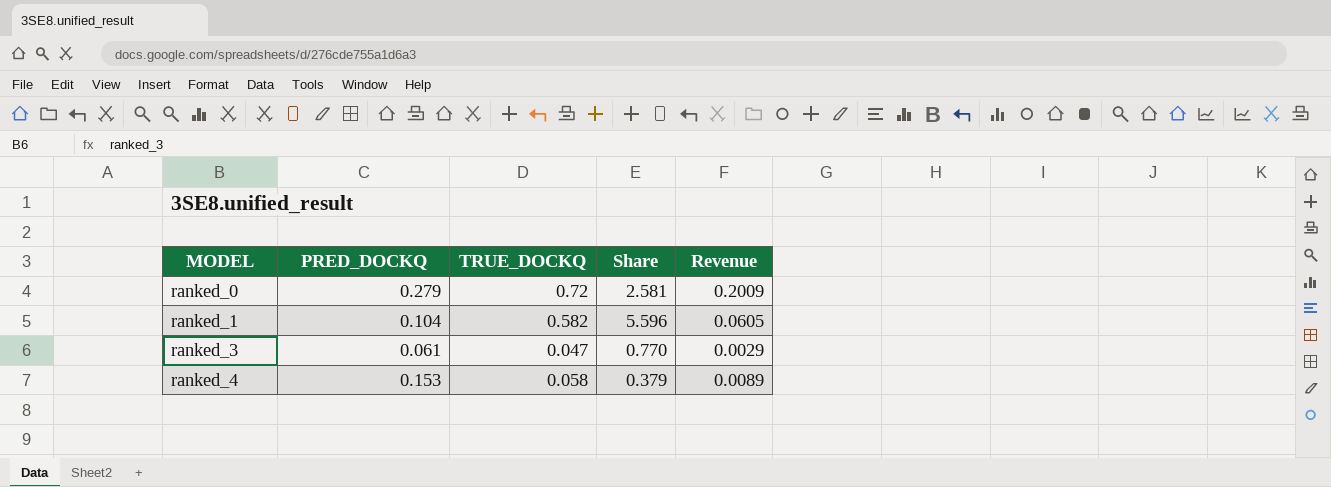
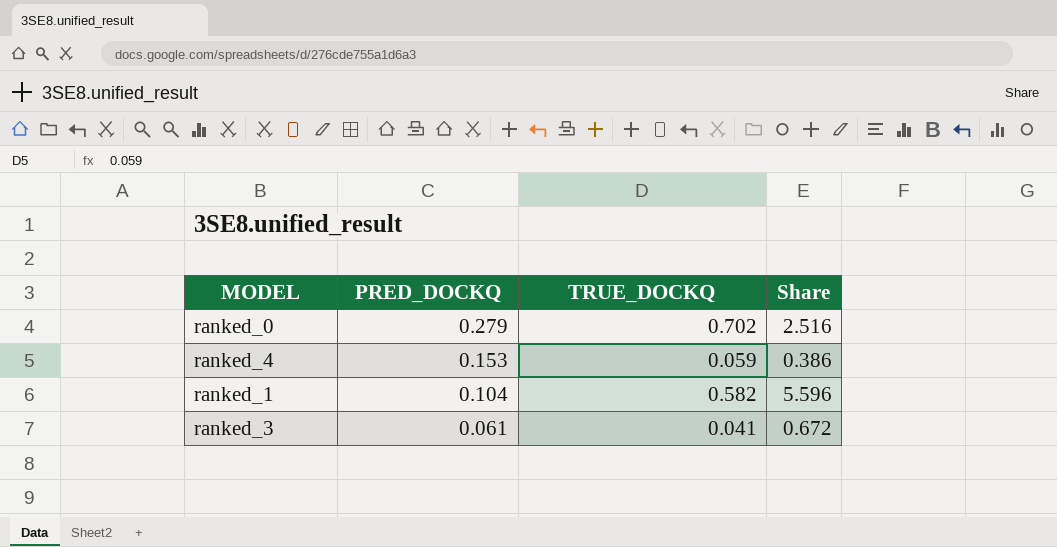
row order: MODEL ascending -> PRED_DOCKQ descending
column Revenue | formula: [PRED_DOCKQ] * [TRUE_DOCKQ] -> none
ranked_0 | TRUE_DOCKQ: 0.72 -> 0.702
ranked_0 | Share: 2.581 -> 2.516
ranked_4 | TRUE_DOCKQ: 0.058 -> 0.059
ranked_4 | Share: 0.379 -> 0.386
ranked_3 | TRUE_DOCKQ: 0.047 -> 0.041
ranked_3 | Share: 0.770 -> 0.672

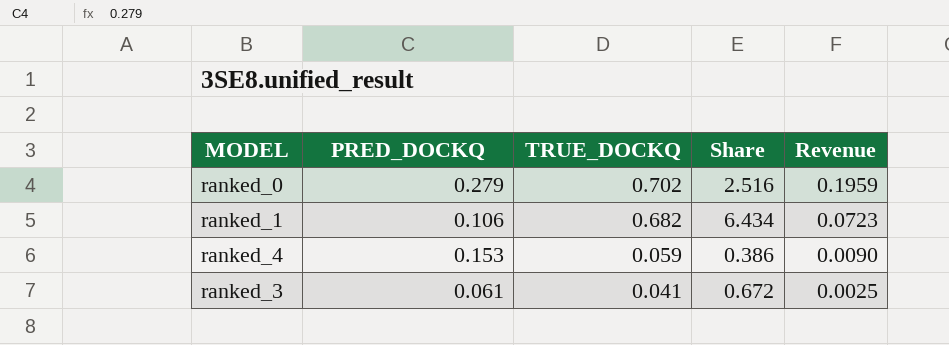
row order: PRED_DOCKQ descending -> TRUE_DOCKQ descending
column Revenue | formula: none -> [PRED_DOCKQ] * [TRUE_DOCKQ]
ranked_1 | PRED_DOCKQ: 0.104 -> 0.106
ranked_1 | TRUE_DOCKQ: 0.582 -> 0.682
ranked_1 | Share: 5.596 -> 6.434

